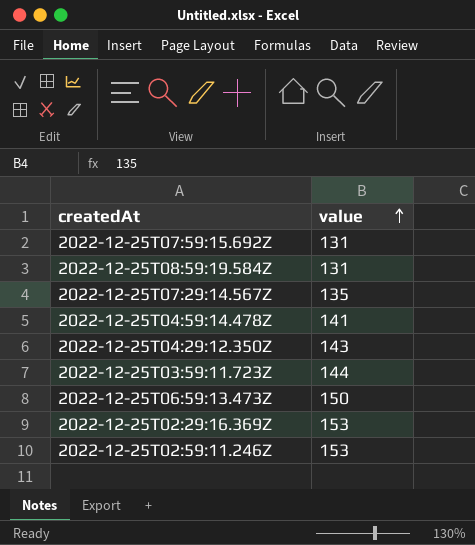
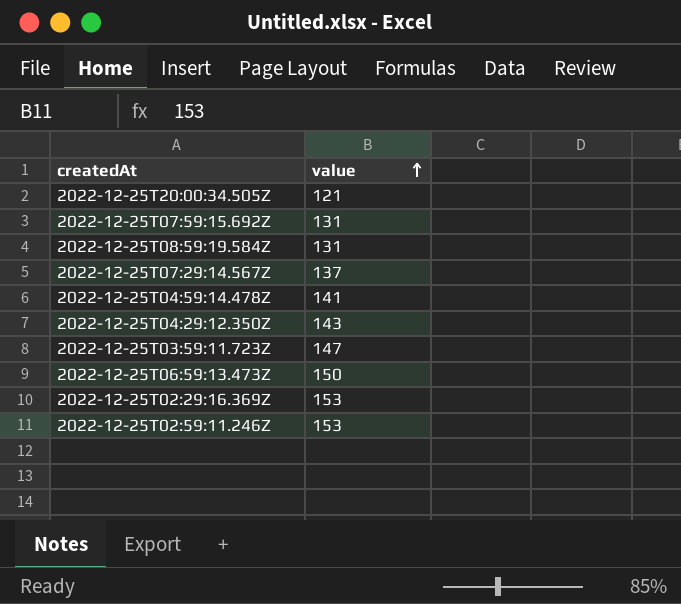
row 2022-12-25T20:00:34.505Z: none -> 121
2022-12-25T07:29:14.567Z | value: 135 -> 137
2022-12-25T03:59:11.723Z | value: 144 -> 147

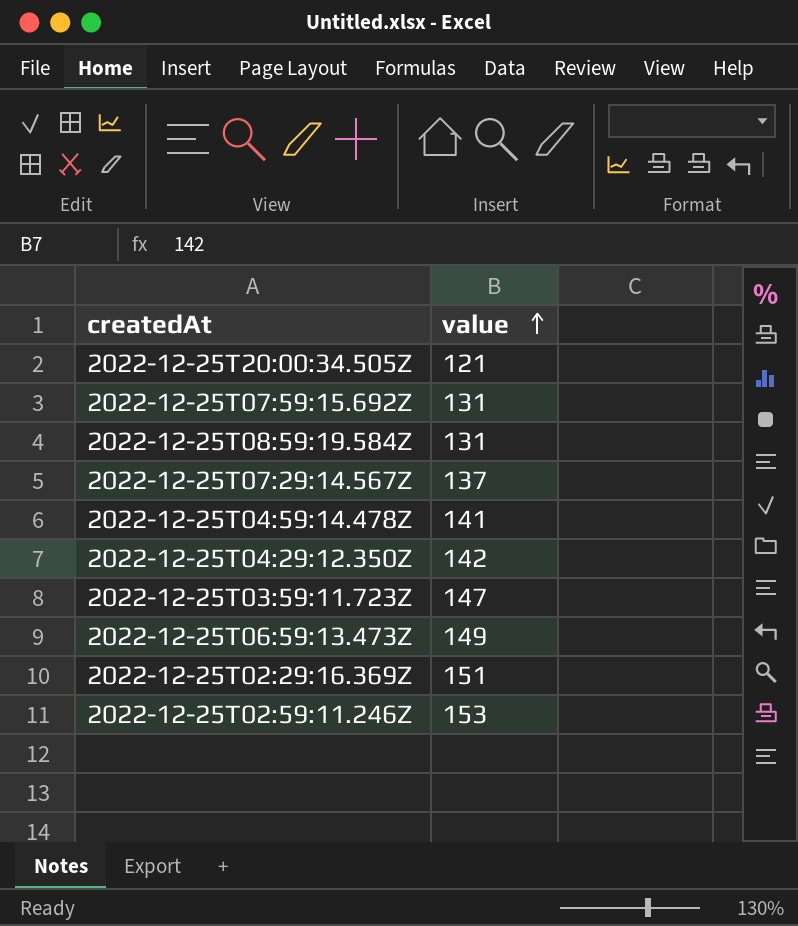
2022-12-25T04:29:12.350Z | value: 143 -> 142
2022-12-25T06:59:13.473Z | value: 150 -> 149
2022-12-25T02:29:16.369Z | value: 153 -> 151

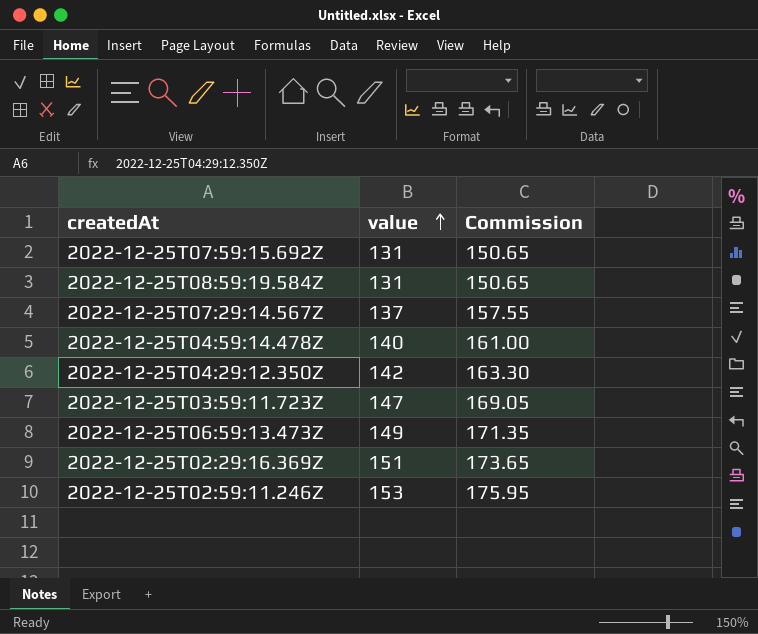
column Commission | formula: none -> [value] * 1.15
row 2022-12-25T20:00:34.505Z: 121 -> none
2022-12-25T04:59:14.478Z | value: 141 -> 140

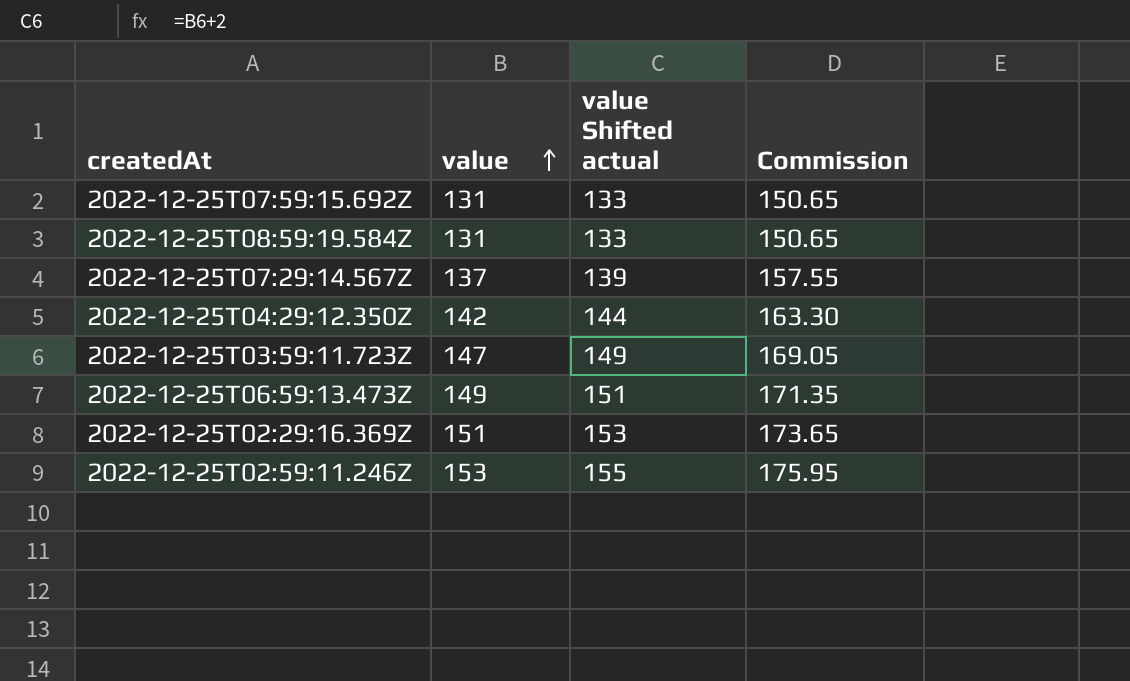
column value Shifted actual | formula: none -> [value] + 2
row 2022-12-25T04:59:14.478Z: 140 | 161.00 -> none

